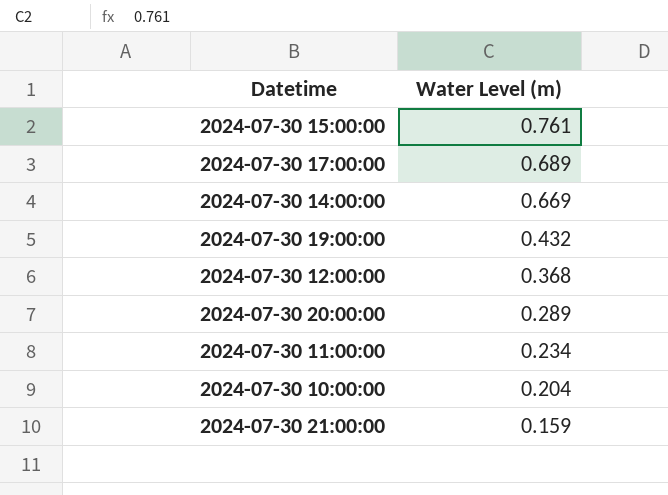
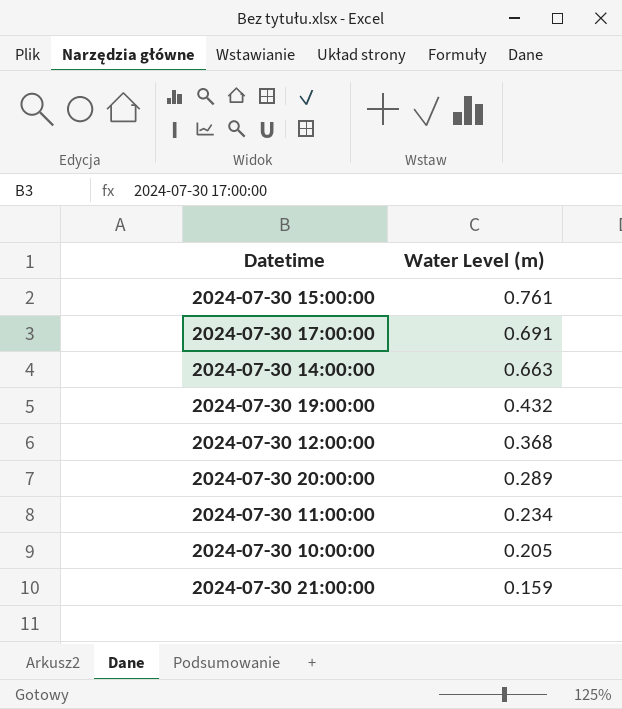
2024-07-30 17:00:00 | Water Level (m): 0.689 -> 0.691
2024-07-30 14:00:00 | Water Level (m): 0.669 -> 0.663
2024-07-30 10:00:00 | Water Level (m): 0.204 -> 0.205

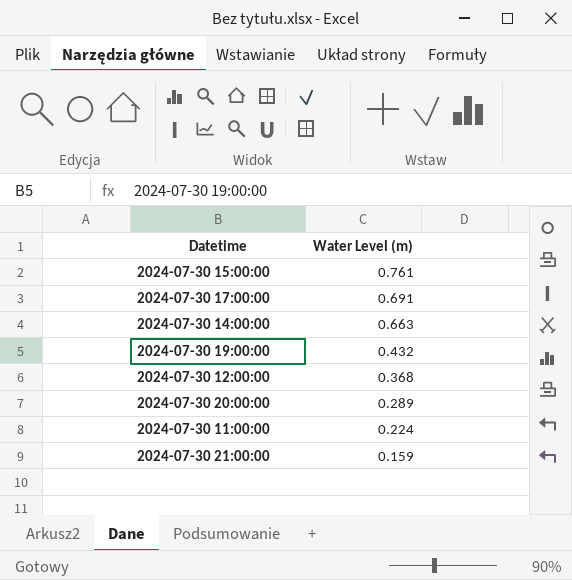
row 2024-07-30 10:00:00: 0.205 -> none
2024-07-30 11:00:00 | Water Level (m): 0.234 -> 0.224

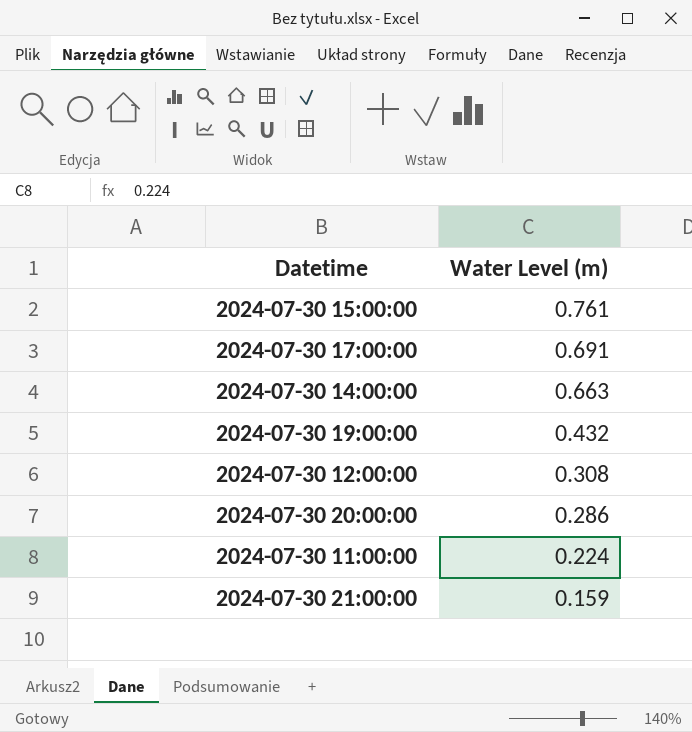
2024-07-30 12:00:00 | Water Level (m): 0.368 -> 0.308
2024-07-30 20:00:00 | Water Level (m): 0.289 -> 0.286

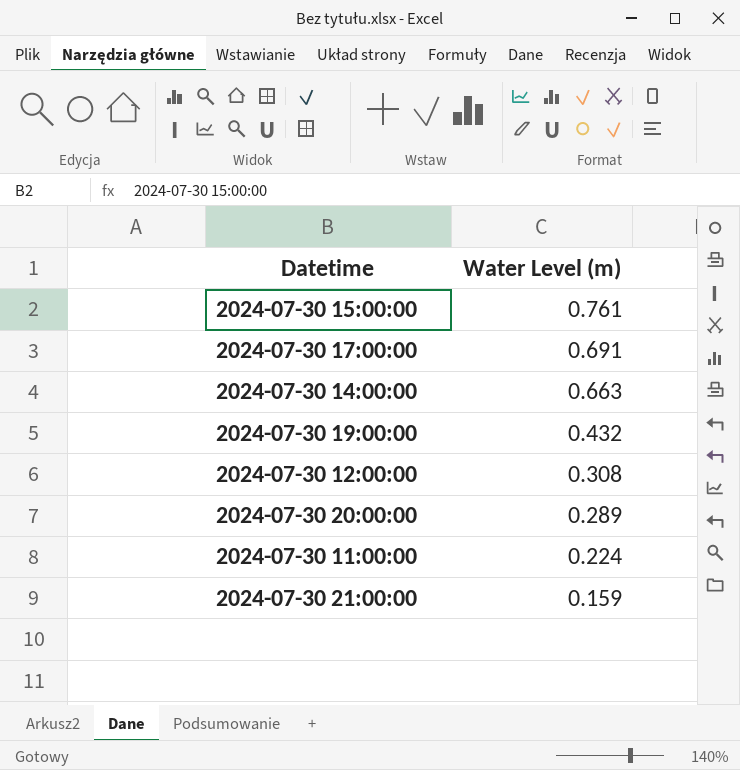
2024-07-30 20:00:00 | Water Level (m): 0.286 -> 0.289

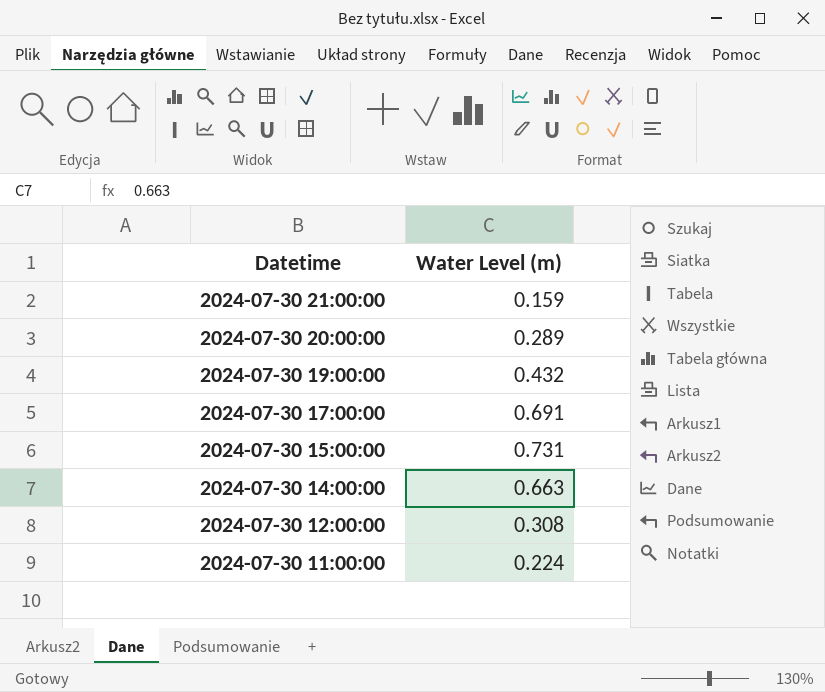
row order: Water Level (m) descending -> Datetime descending
2024-07-30 15:00:00 | Water Level (m): 0.761 -> 0.731

